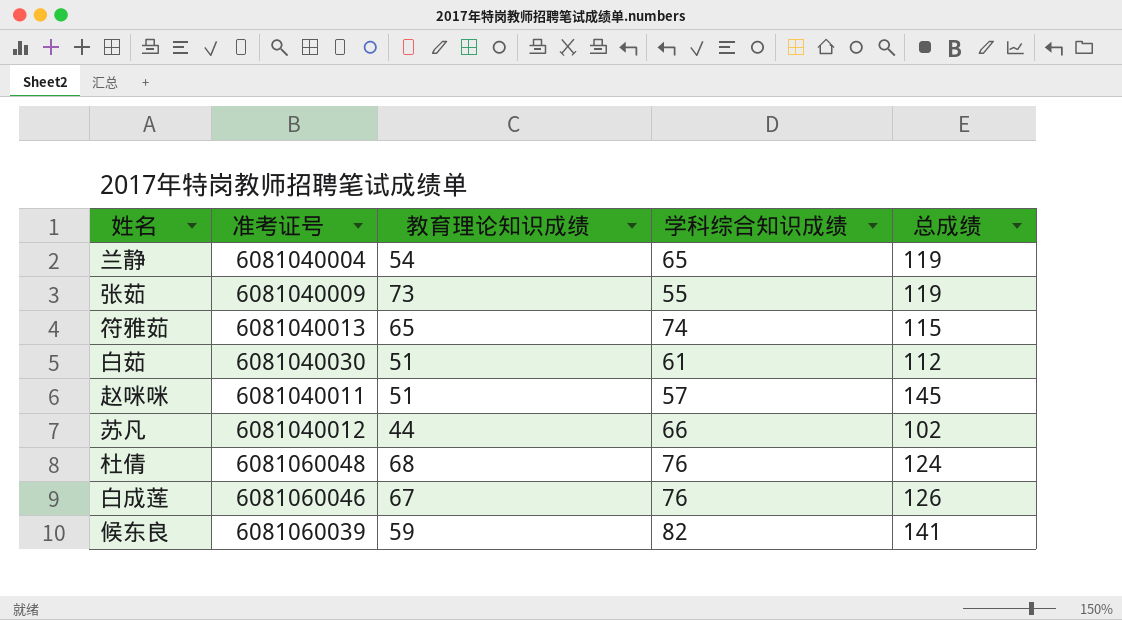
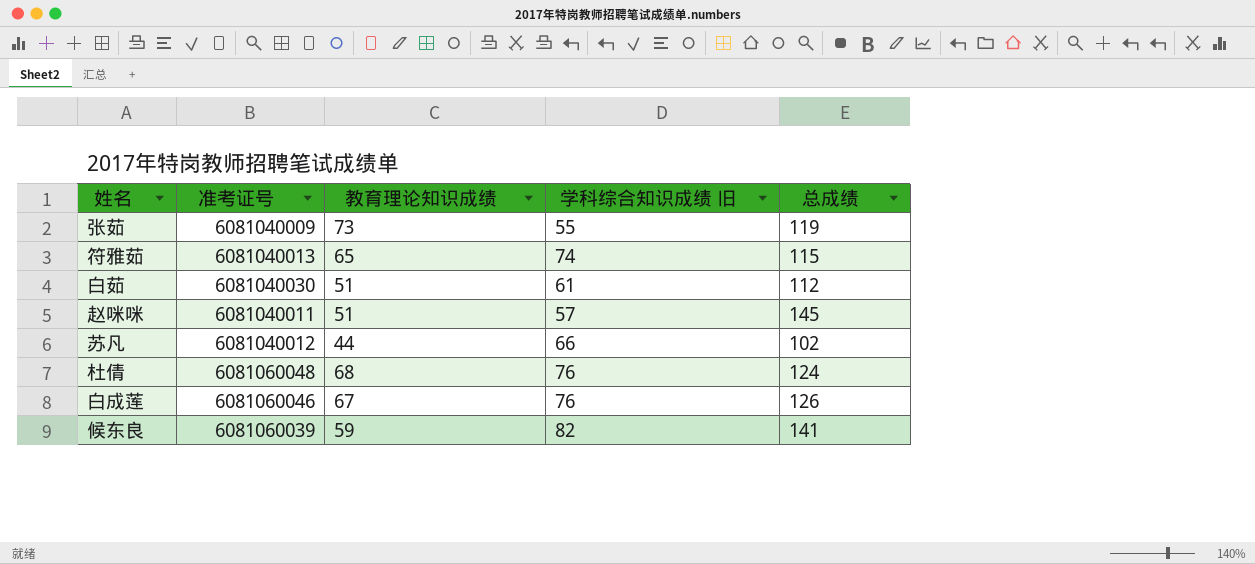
column name: 学科综合知识成绩 -> 学科综合知识成绩 旧
row 兰静: 6081040004 | 54 | 65 | 119 -> none

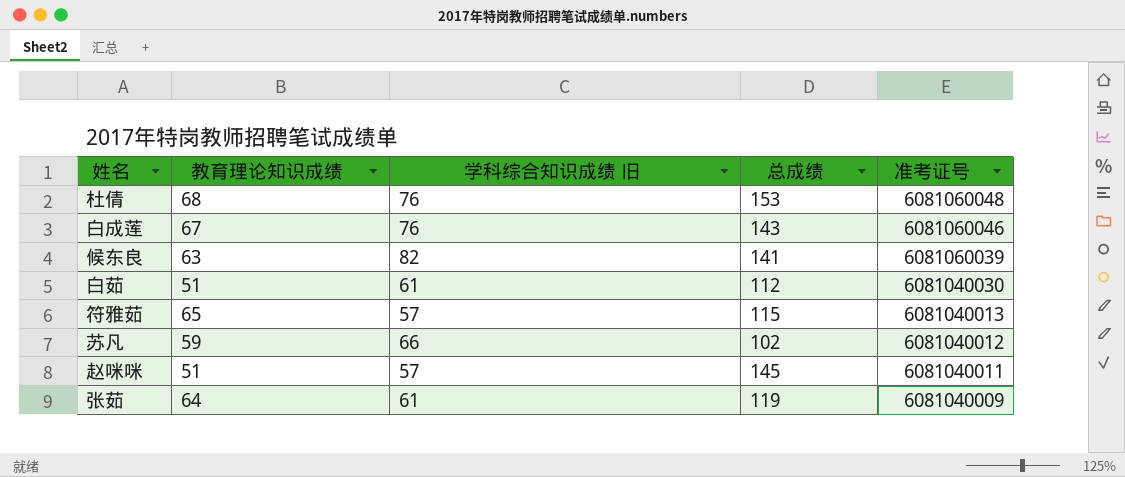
row order: none -> 准考证号 descending
column 准考证号 | position: 2 -> 5
杜倩 | 总成绩: 124 -> 153
白成莲 | 总成绩: 126 -> 143
候东良 | 教育理论知识成绩: 59 -> 63
符雅茹 | 学科综合知识成绩 旧: 74 -> 57
苏凡 | 教育理论知识成绩: 44 -> 59
张茹 | 教育理论知识成绩: 73 -> 64
张茹 | 学科综合知识成绩 旧: 55 -> 61

